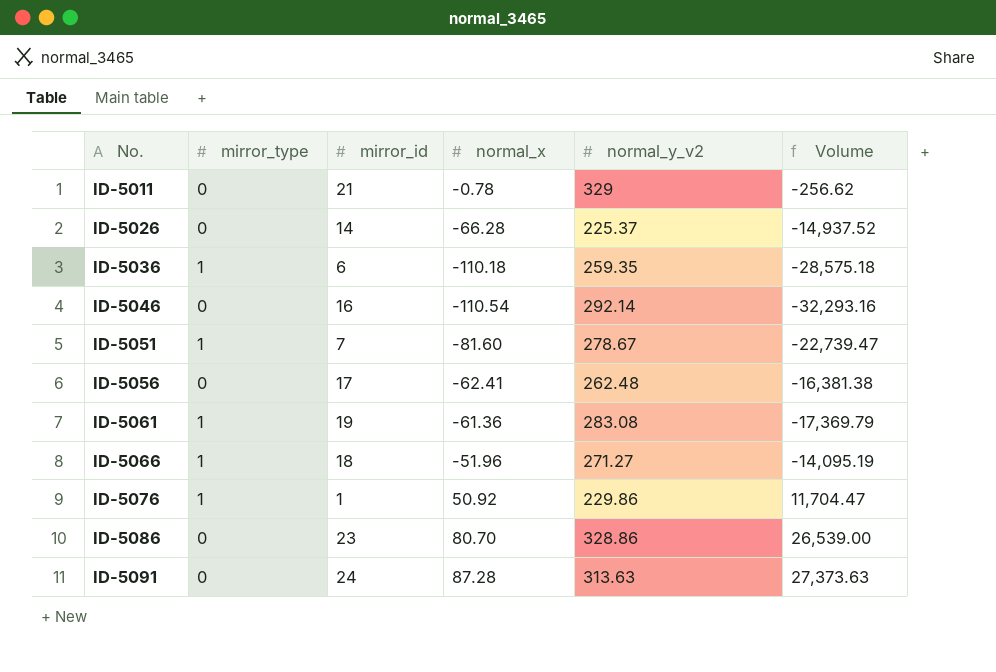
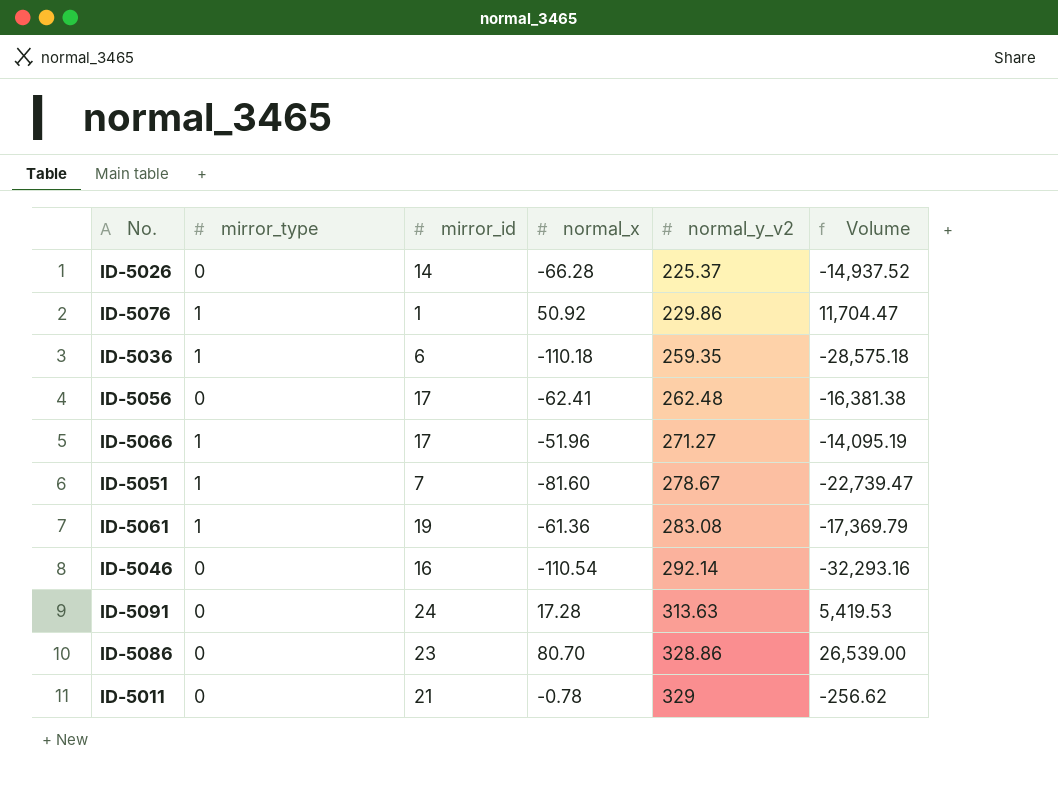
row order: No. ascending -> normal_y_v2 ascending
ID-5066 | mirror_id: 18 -> 17
ID-5091 | normal_x: 87.28 -> 17.28
ID-5091 | Volume: 27,373.63 -> 5,419.53

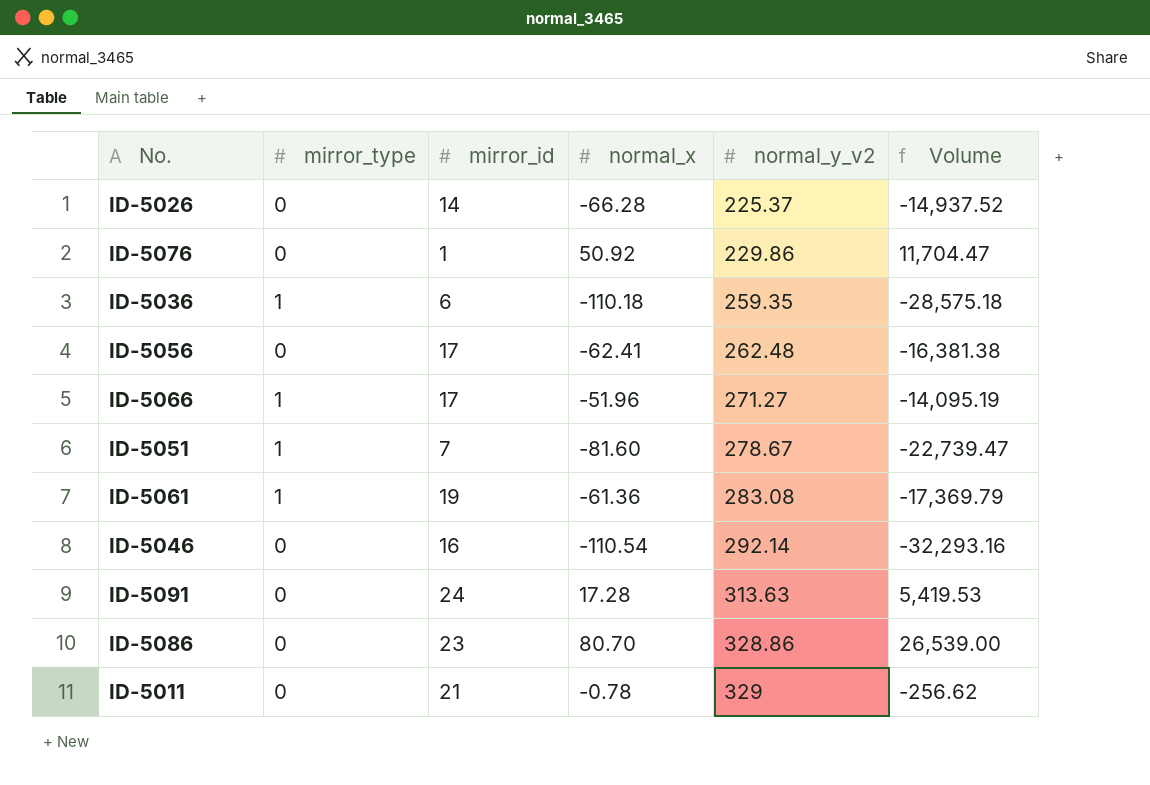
ID-5076 | mirror_type: 1 -> 0

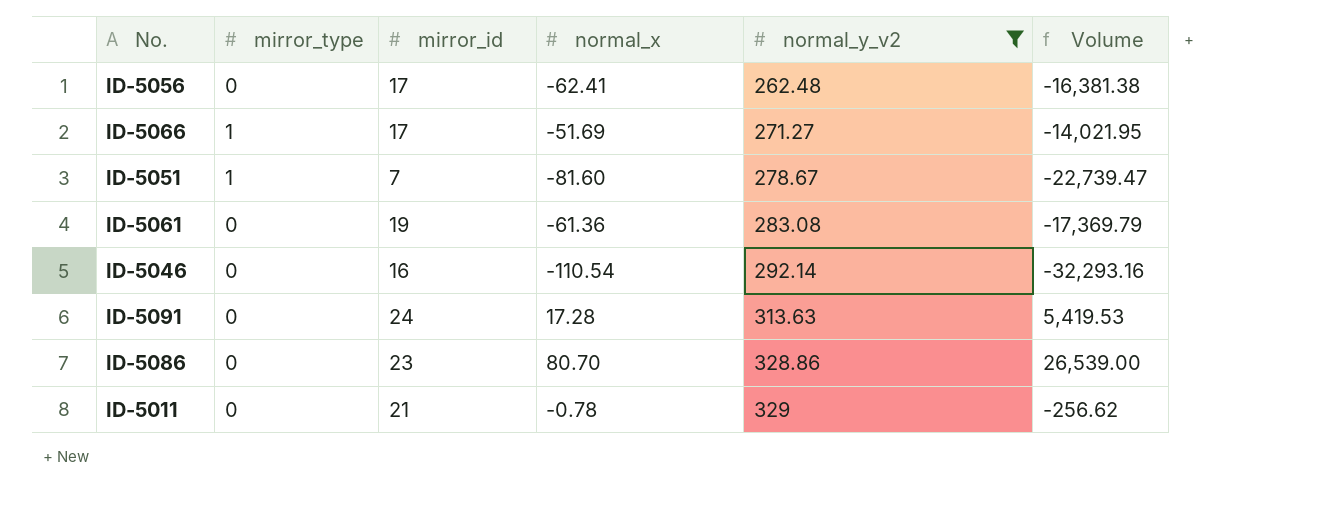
filter: none -> normal_y_v2 >= 262.48
ID-5066 | normal_x: -51.96 -> -51.69
ID-5066 | Volume: -14,095.19 -> -14,021.95
ID-5061 | mirror_type: 1 -> 0

